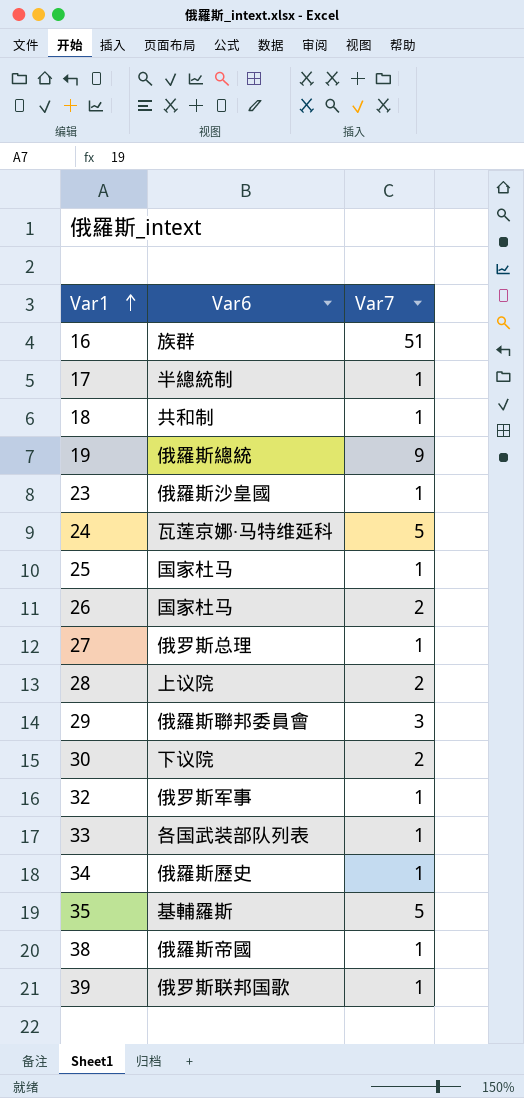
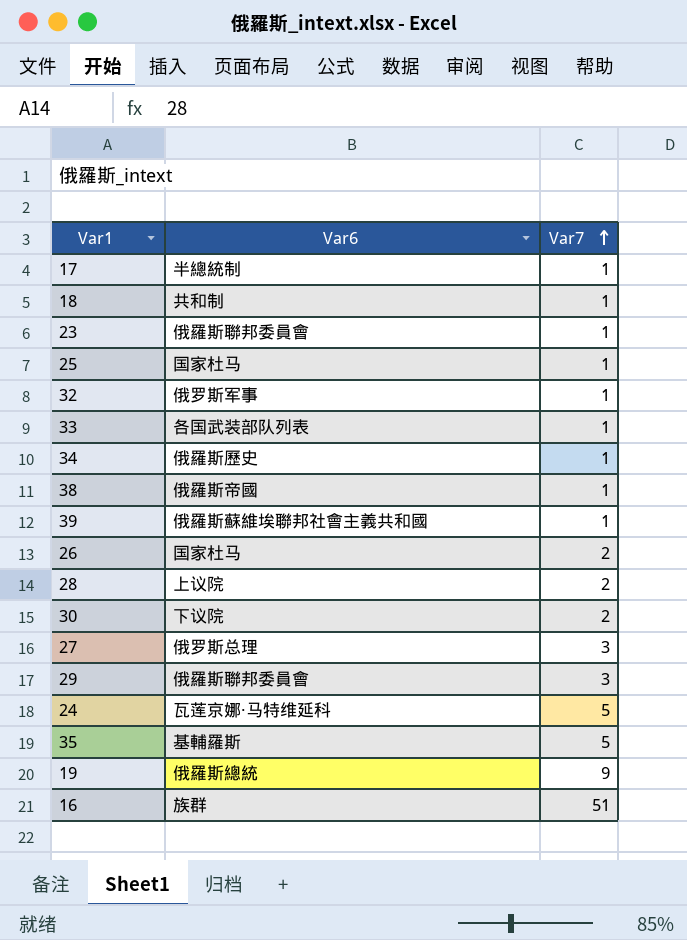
row order: Var1 ascending -> Var7 ascending
23 | Var6: 俄羅斯沙皇國 -> 俄羅斯聯邦委員會
39 | Var6: 俄罗斯联邦国歌 -> 俄羅斯蘇維埃聯邦社會主義共和國
27 | Var7: 1 -> 3

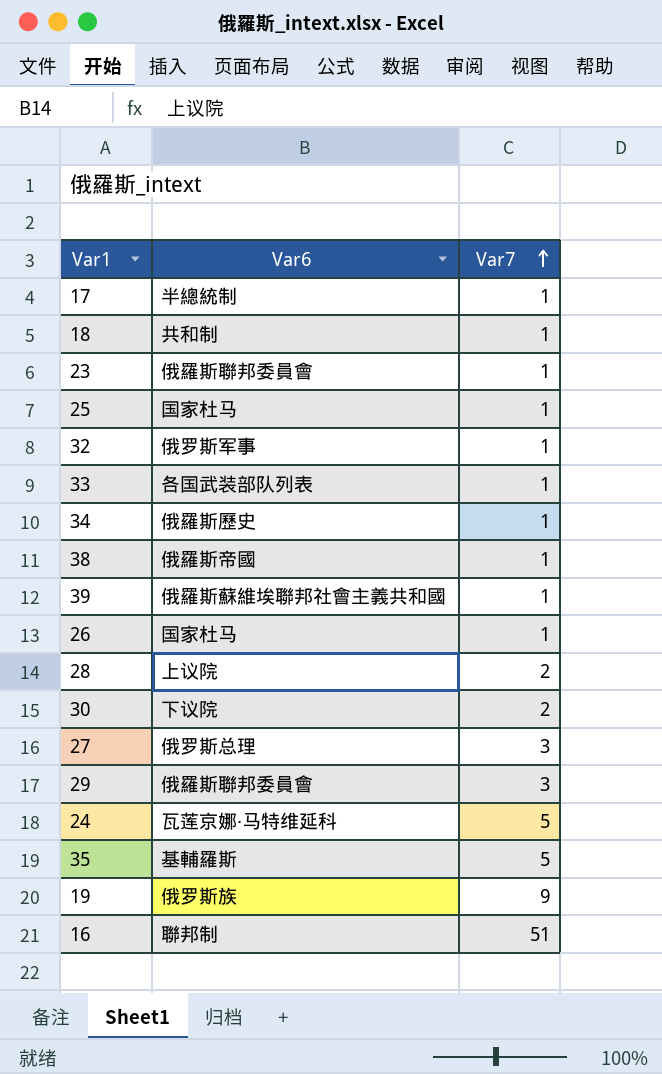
26 | Var7: 2 -> 1
19 | Var6: 俄羅斯總統 -> 俄罗斯族
16 | Var6: 族群 -> 聯邦制

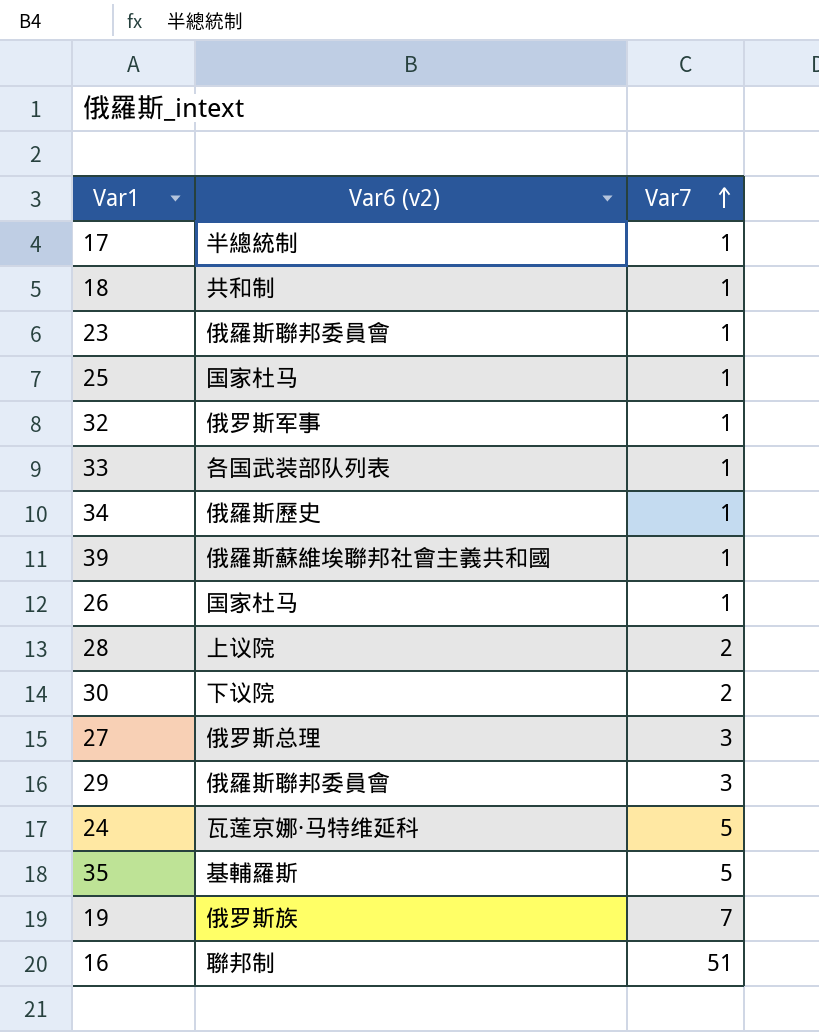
column name: Var6 -> Var6 (v2)
row 38: 俄羅斯帝國 | 1 -> none
19 | Var7: 9 -> 7

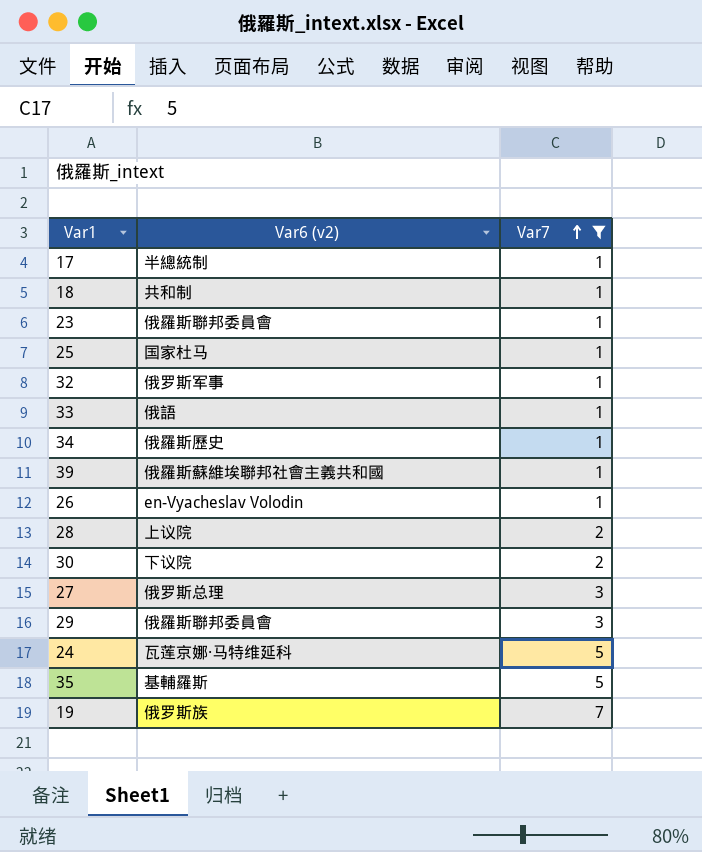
filter: none -> Var7 != 51
33 | Var6 (v2): 各国武装部队列表 -> 俄語
26 | Var6 (v2): 国家杜马 -> en-Vyacheslav Volodin

